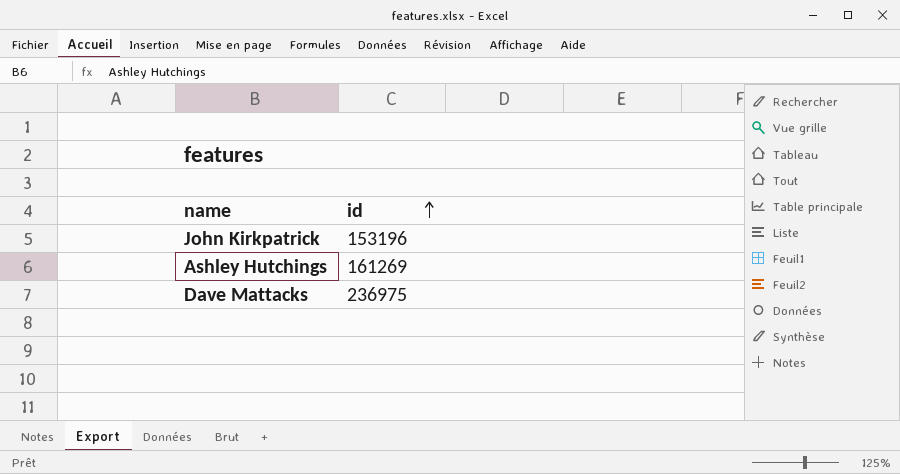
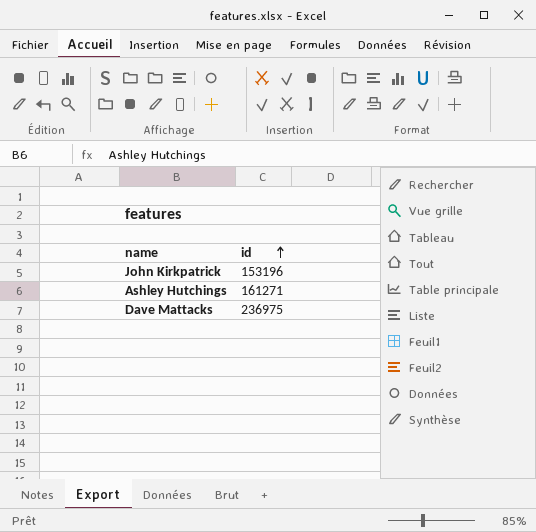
Ashley Hutchings | id: 161269 -> 161271

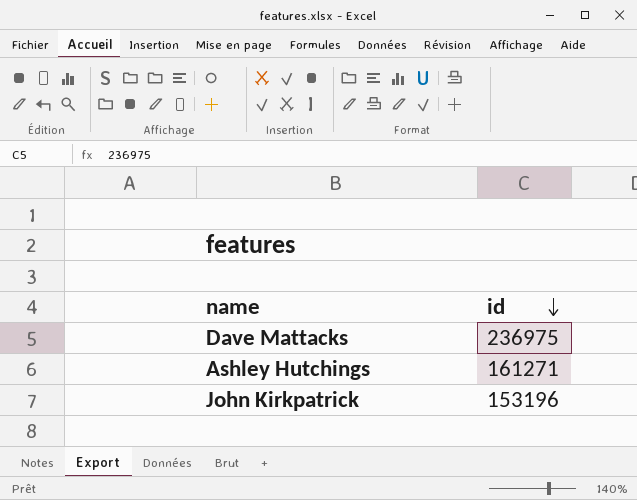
row order: id ascending -> id descending

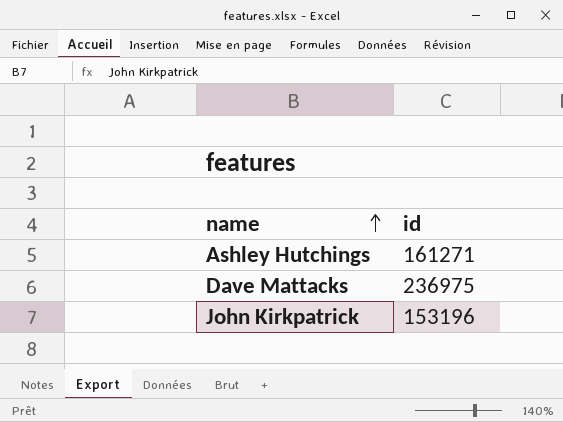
row order: id descending -> name ascending

